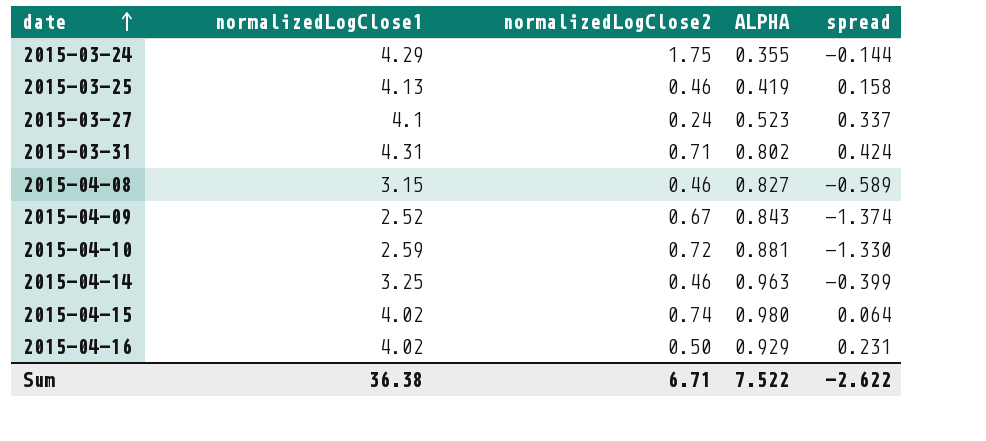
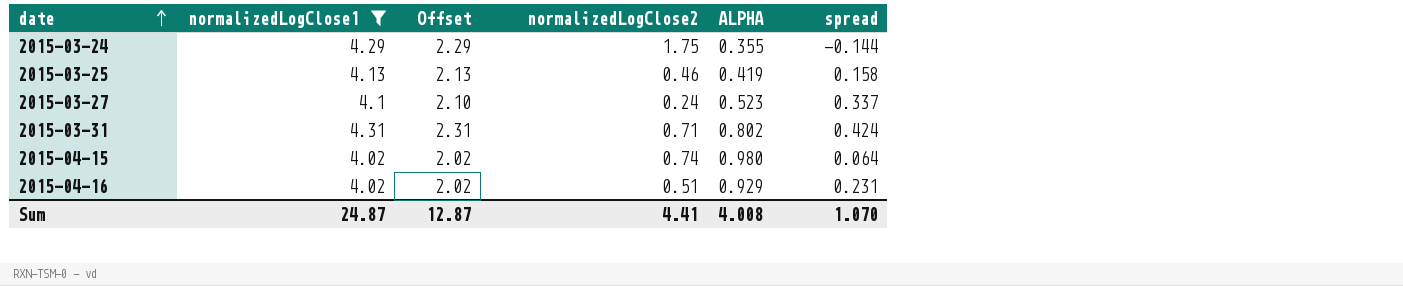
filter: none -> normalizedLogClose1 >= 4.02
column Offset | formula: none -> [normalizedLogClose1] - 2
2015-04-16 | normalizedLogClose2: 0.50 -> 0.51
Sum | normalizedLogClose1: 36.38 -> 24.87
Sum | normalizedLogClose2: 6.71 -> 4.41
Sum | ALPHA: 7.522 -> 4.008
Sum | spread: -2.622 -> 1.070

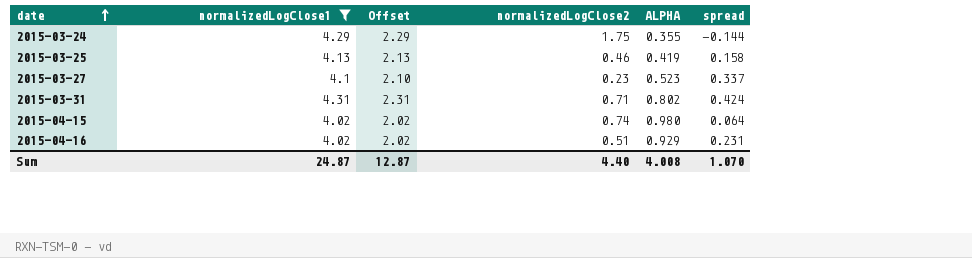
2015-03-27 | normalizedLogClose2: 0.24 -> 0.23
Sum | normalizedLogClose2: 4.41 -> 4.40

